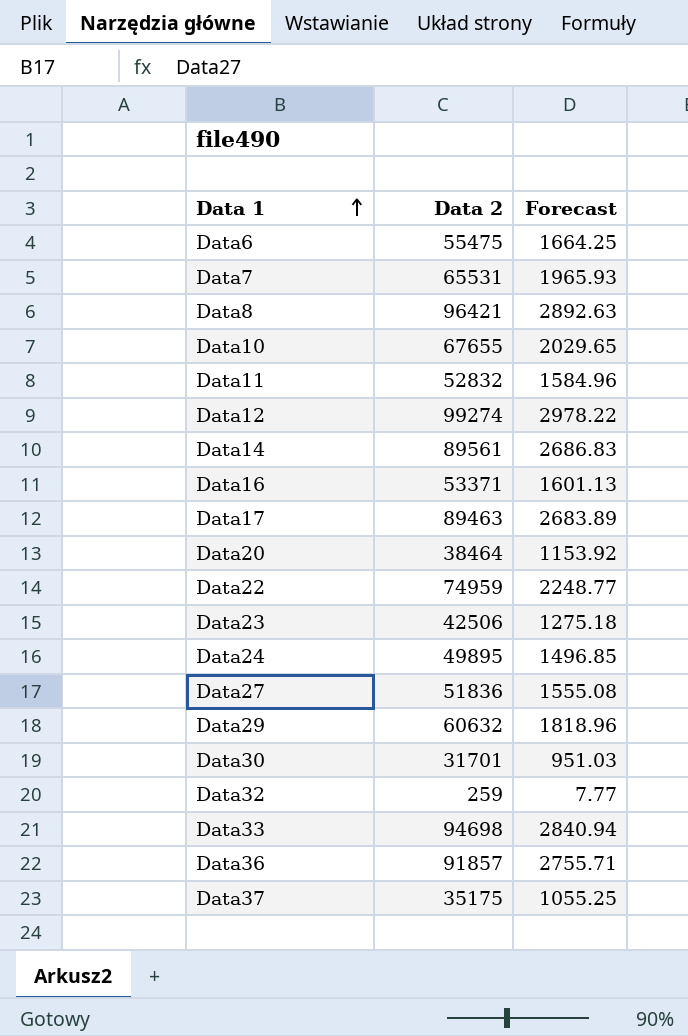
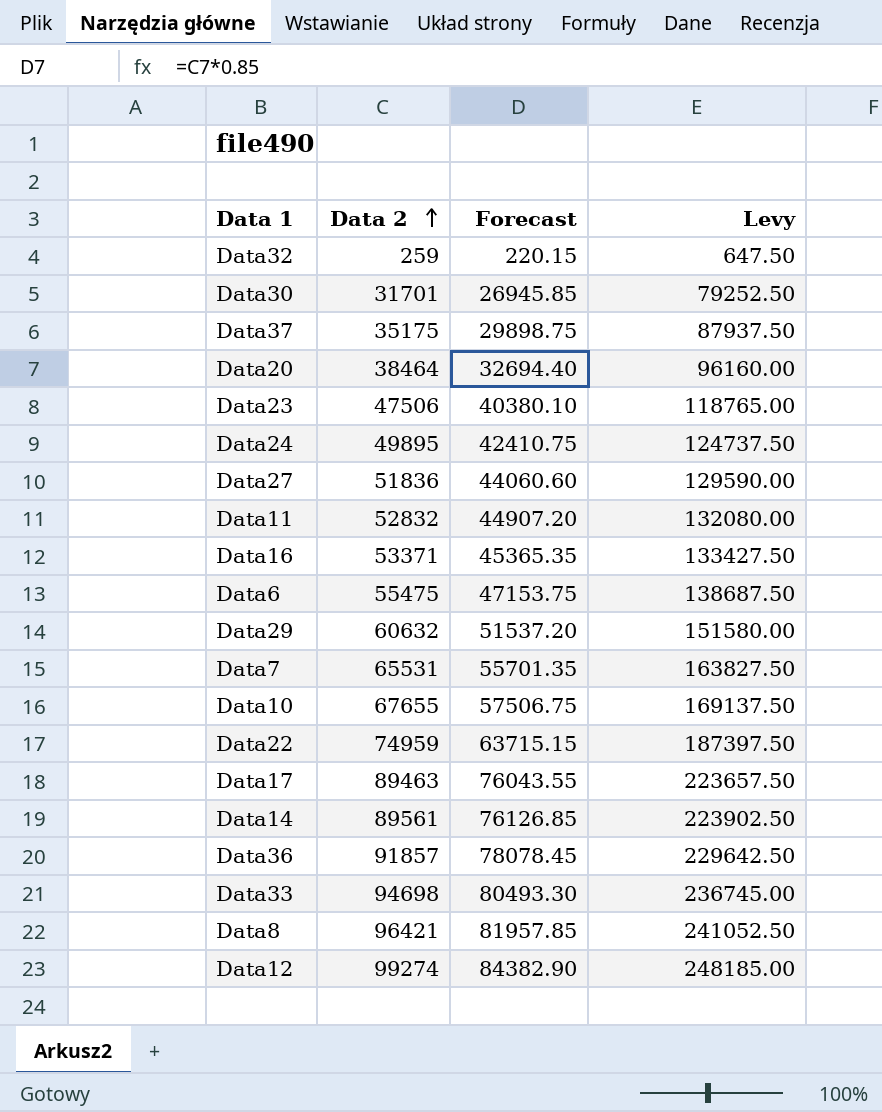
row order: Data 1 ascending -> Data 2 ascending
column Forecast | formula: [Data 2] * 0.03 -> [Data 2] * 0.85
column Levy | formula: none -> [Data 2] * 2.5
Data23 | Data 2: 42506 -> 47506

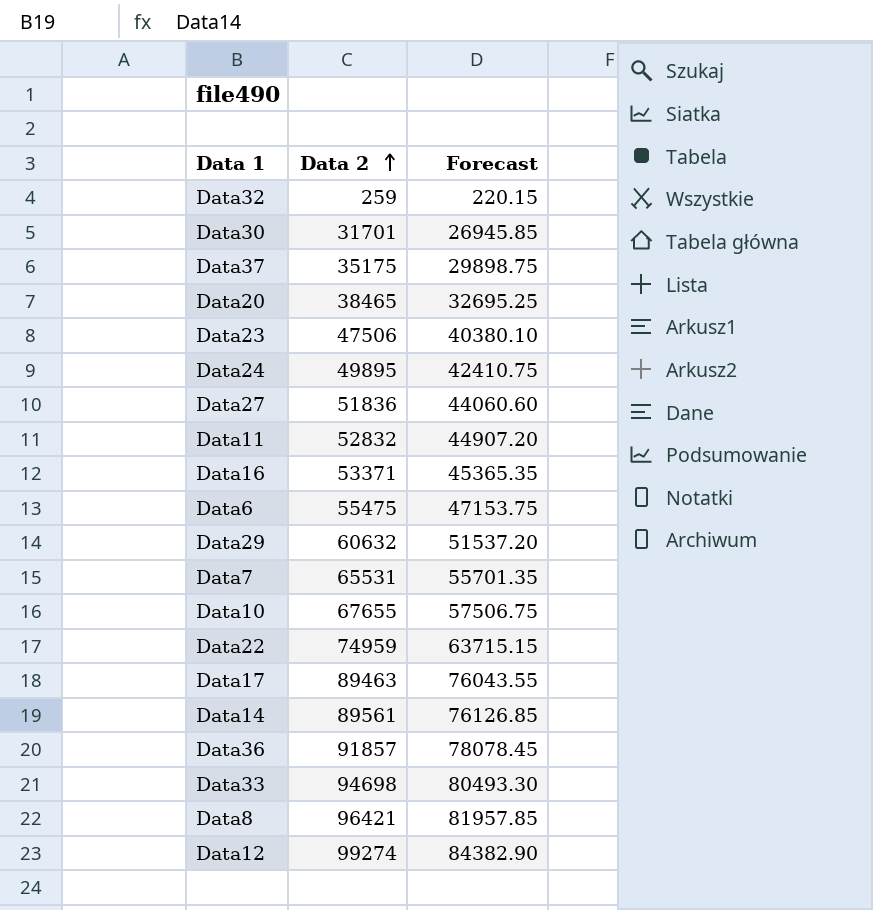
column Levy | formula: [Data 2] * 2.5 -> none
Data20 | Data 2: 38464 -> 38465
Data20 | Forecast: 32694.40 -> 32695.25

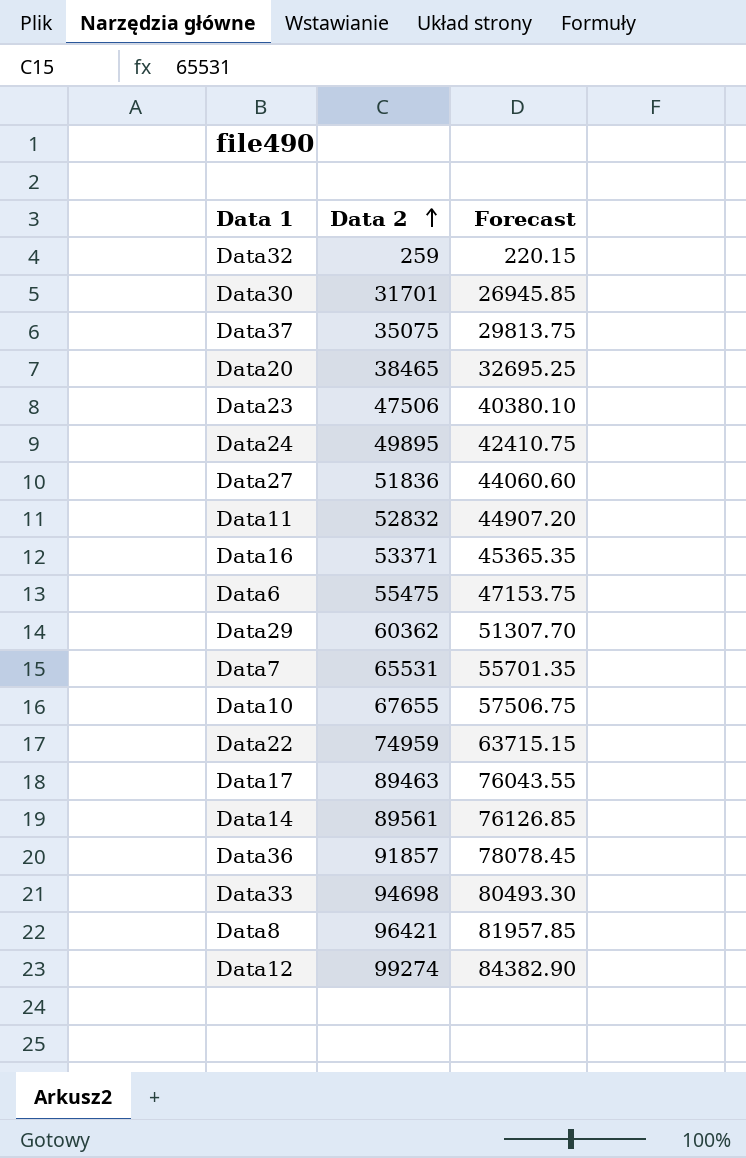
Data37 | Data 2: 35175 -> 35075
Data37 | Forecast: 29898.75 -> 29813.75
Data29 | Data 2: 60632 -> 60362
Data29 | Forecast: 51537.20 -> 51307.70

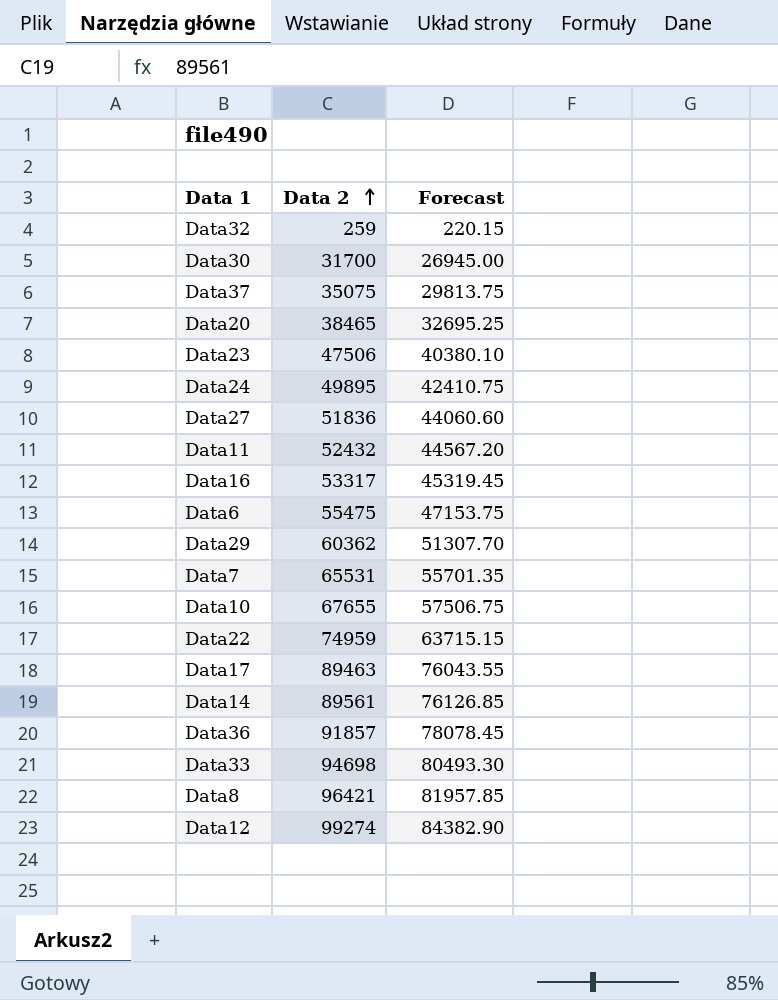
Data30 | Data 2: 31701 -> 31700
Data30 | Forecast: 26945.85 -> 26945.00
Data11 | Data 2: 52832 -> 52432
Data11 | Forecast: 44907.20 -> 44567.20
Data16 | Data 2: 53371 -> 53317
Data16 | Forecast: 45365.35 -> 45319.45

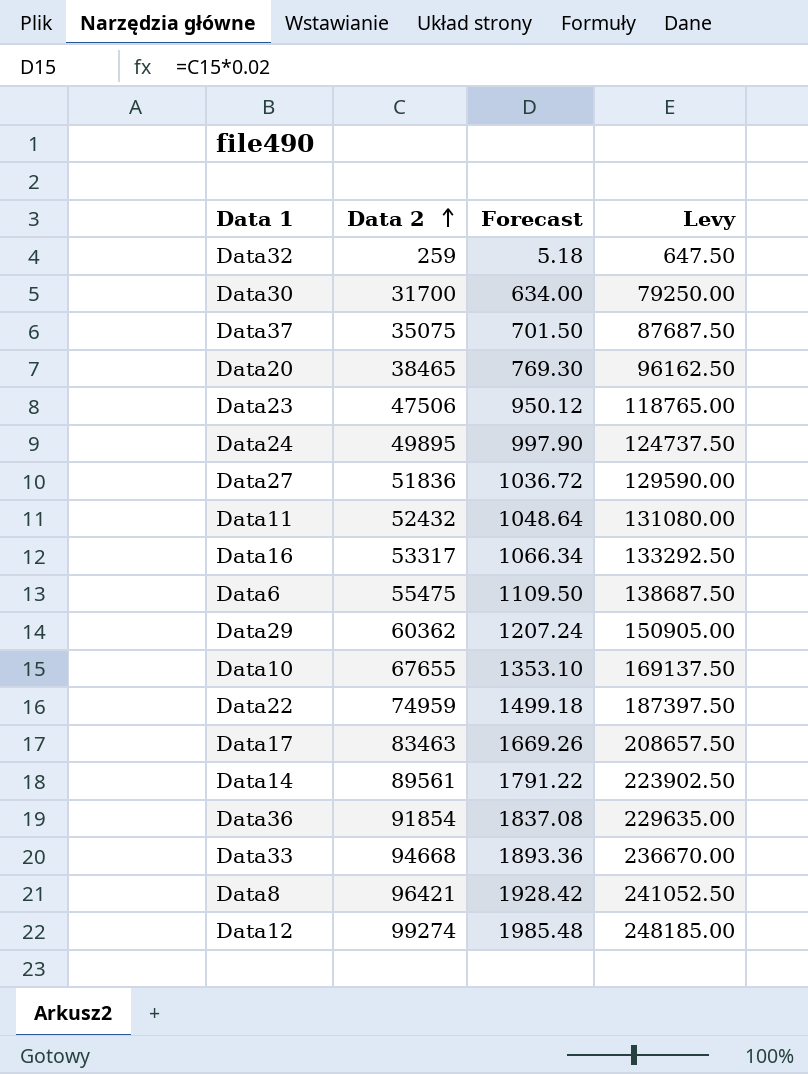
column Forecast | formula: [Data 2] * 0.85 -> [Data 2] * 0.02
column Levy | formula: none -> [Data 2] * 2.5
row Data7: 65531 | 55701.35 -> none
Data17 | Data 2: 89463 -> 83463
Data36 | Data 2: 91857 -> 91854
Data33 | Data 2: 94698 -> 94668

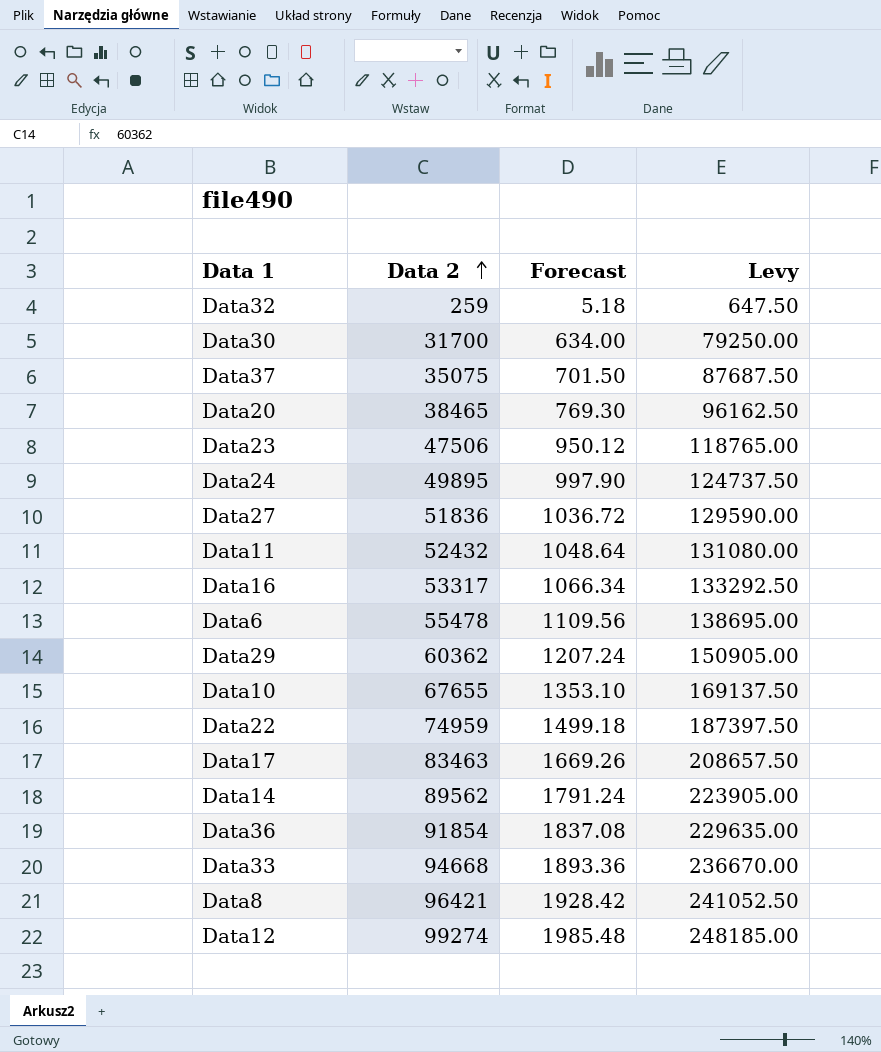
Data6 | Data 2: 55475 -> 55478
Data6 | Forecast: 1109.50 -> 1109.56
Data6 | Levy: 138687.50 -> 138695.00
Data14 | Data 2: 89561 -> 89562
Data14 | Forecast: 1791.22 -> 1791.24
Data14 | Levy: 223902.50 -> 223905.00

